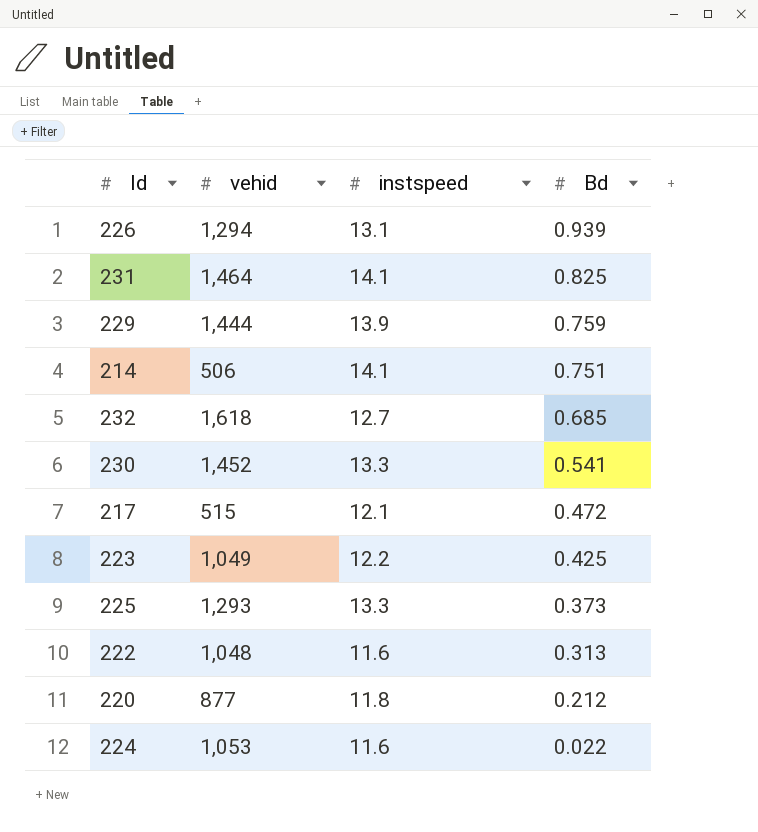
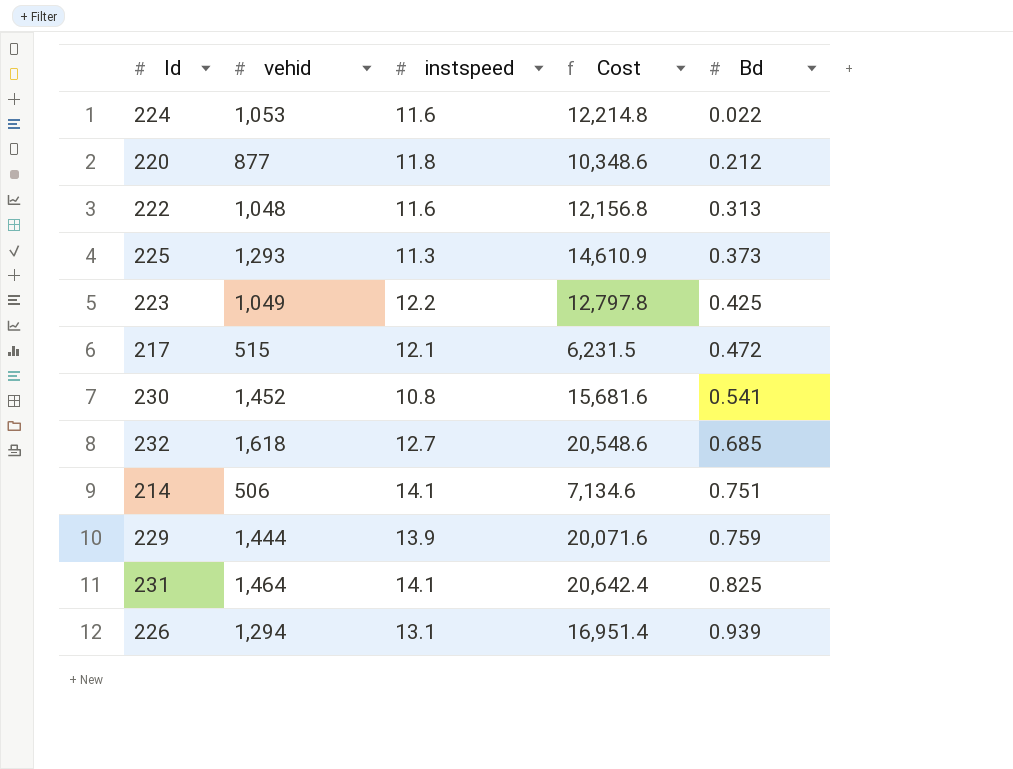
row order: Bd descending -> Bd ascending
column Cost | formula: none -> [vehid] * [instspeed]
225 | instspeed: 13.3 -> 11.3
230 | instspeed: 13.3 -> 10.8

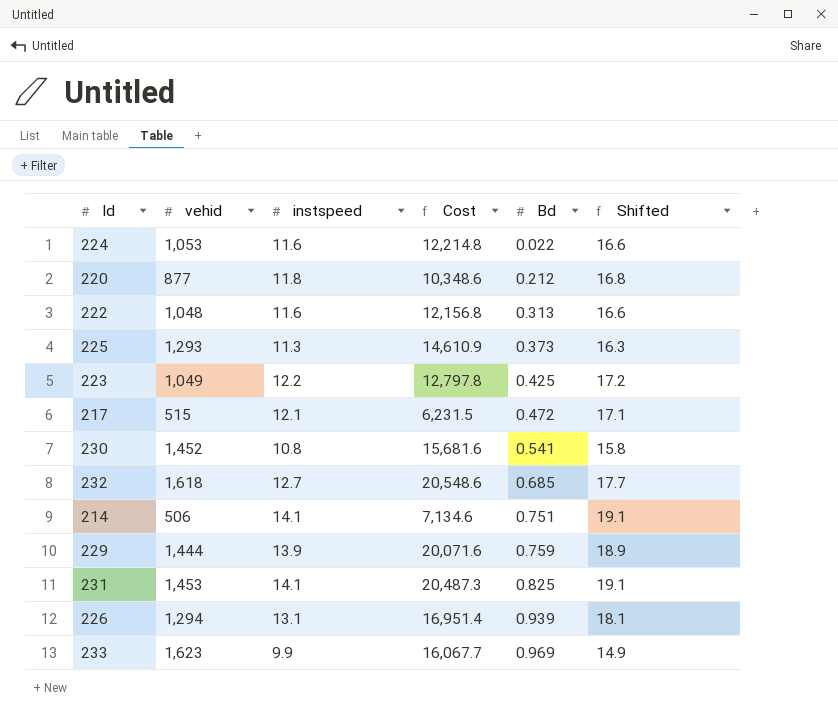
column Shifted | formula: none -> [instspeed] + 5
231 | vehid: 1,464 -> 1,453
231 | Cost: 20,642.4 -> 20,487.3
row 233: none -> 1,623 | 9.9 | 16,067.7 | 0.969 | 14.9

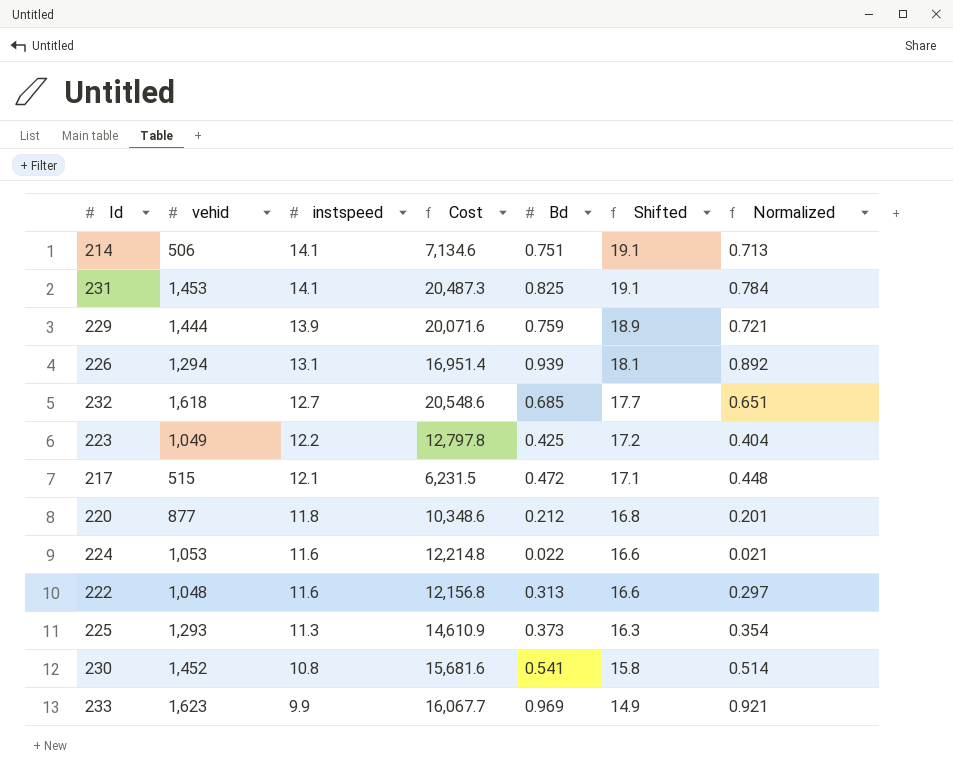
row order: Bd ascending -> instspeed descending
column Normalized | formula: none -> [Bd] * 0.95

